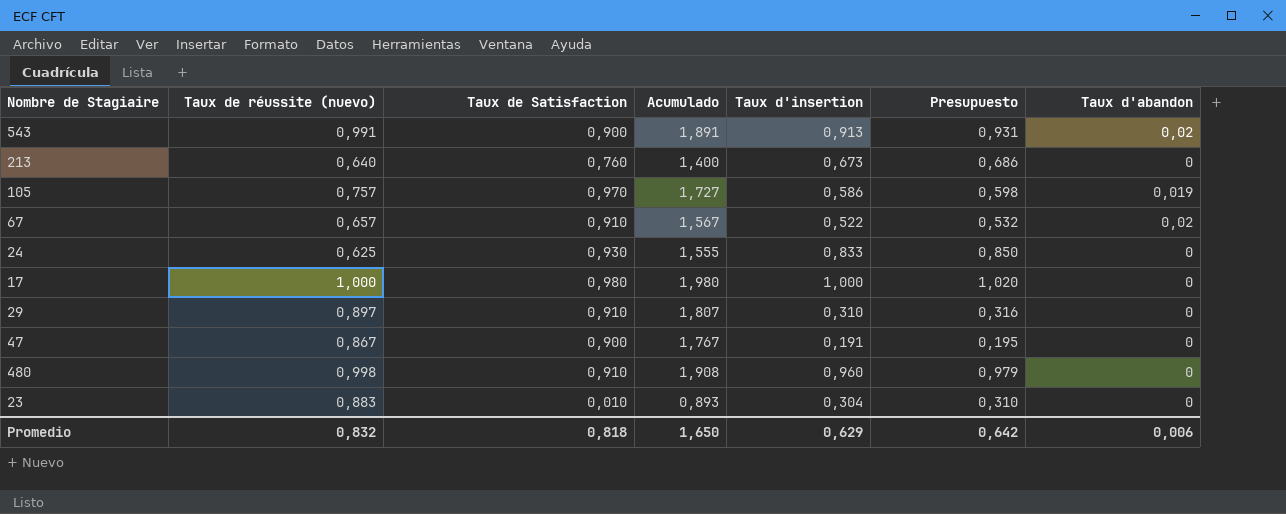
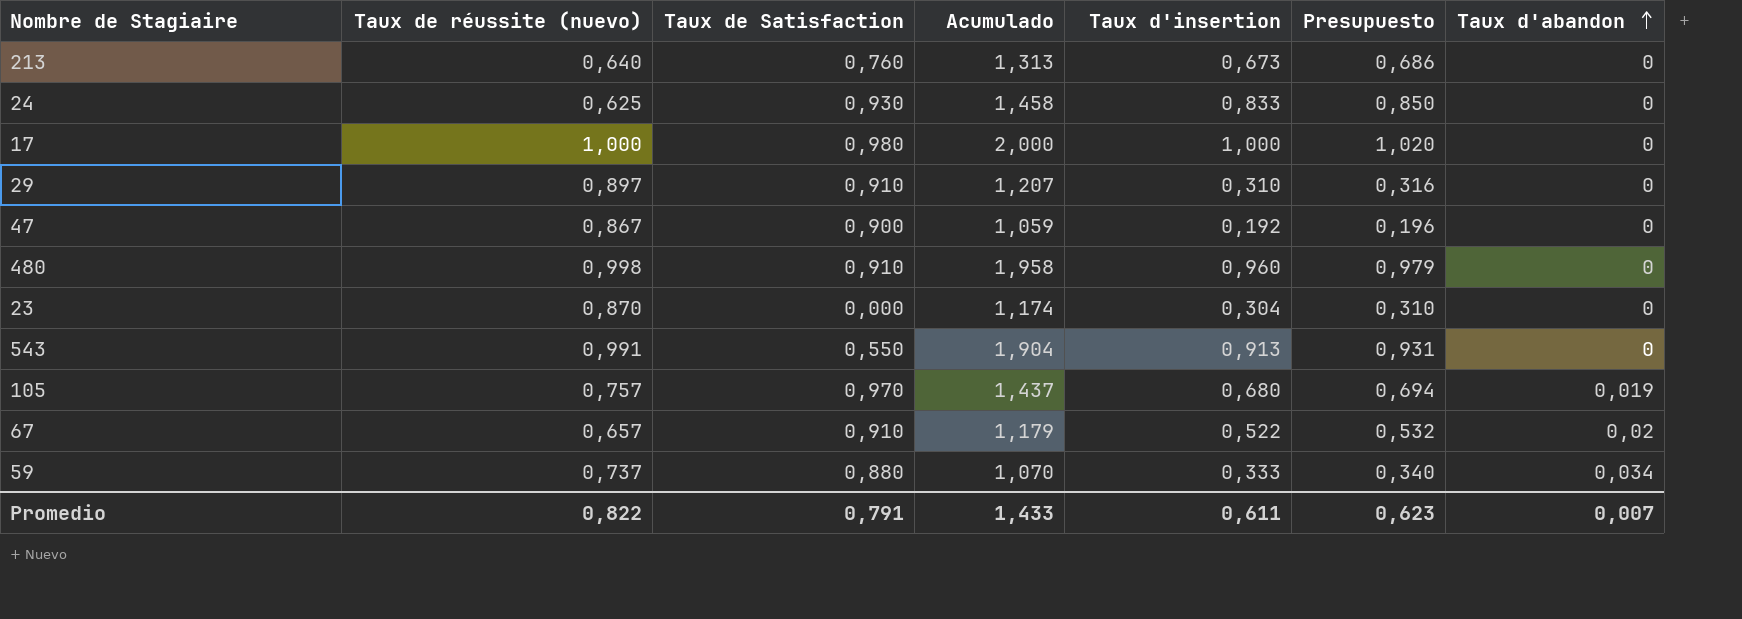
row order: none -> Taux d'abandon ascending
column Acumulado | formula: [Taux de réussite (nuevo)] + [Taux de Satisfaction] -> [Taux de réussite (nuevo)] + [Taux d'insertion]
47 | Taux d'insertion: 0,191 -> 0,192
47 | Presupuesto: 0,195 -> 0,196
23 | Taux de réussite (nuevo): 0,883 -> 0,870
23 | Taux de Satisfaction: 0,010 -> 0,000
543 | Taux de Satisfaction: 0,900 -> 0,550
543 | Taux d'abandon: 0,02 -> 0
105 | Taux d'insertion: 0,586 -> 0,680
105 | Presupuesto: 0,598 -> 0,694
row 59: none -> 0,737 | 0,880 | 1,070 | 0,333 | 0,340 | 0,034
Promedio | Taux de réussite (nuevo): 0,832 -> 0,822
Promedio | Taux de Satisfaction: 0,818 -> 0,791
Promedio | Acumulado: 1,650 -> 1,433
Promedio | Taux d'insertion: 0,629 -> 0,611
Promedio | Presupuesto: 0,642 -> 0,623
Promedio | Taux d'abandon: 0,006 -> 0,007

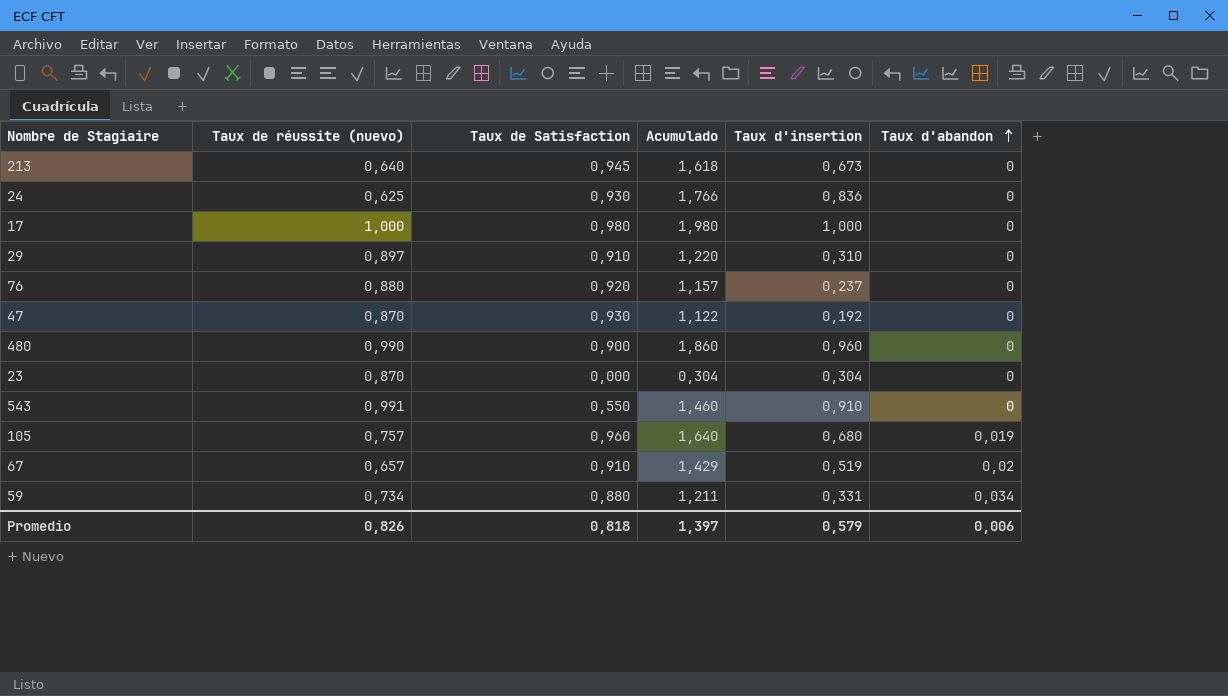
column Presupuesto | formula: [Taux d'insertion] * 1,02 -> none
column Acumulado | formula: [Taux de réussite (nuevo)] + [Taux d'insertion] -> [Taux de Satisfaction] + [Taux d'insertion]
213 | Taux de Satisfaction: 0,760 -> 0,945
24 | Taux d'insertion: 0,833 -> 0,836
row 76: none -> 0,880 | 0,920 | 1,157 | 0,237 | 0
47 | Taux de réussite (nuevo): 0,867 -> 0,870
47 | Taux de Satisfaction: 0,900 -> 0,930
480 | Taux de réussite (nuevo): 0,998 -> 0,990
480 | Taux de Satisfaction: 0,910 -> 0,900
543 | Taux d'insertion: 0,913 -> 0,910
105 | Taux de Satisfaction: 0,970 -> 0,960
67 | Taux d'insertion: 0,522 -> 0,519
59 | Taux de réussite (nuevo): 0,737 -> 0,734
59 | Taux d'insertion: 0,333 -> 0,331
Promedio | Taux de réussite (nuevo): 0,822 -> 0,826
Promedio | Taux de Satisfaction: 0,791 -> 0,818
Promedio | Acumulado: 1,433 -> 1,397
Promedio | Taux d'insertion: 0,611 -> 0,579
Promedio | Taux d'abandon: 0,007 -> 0,006

